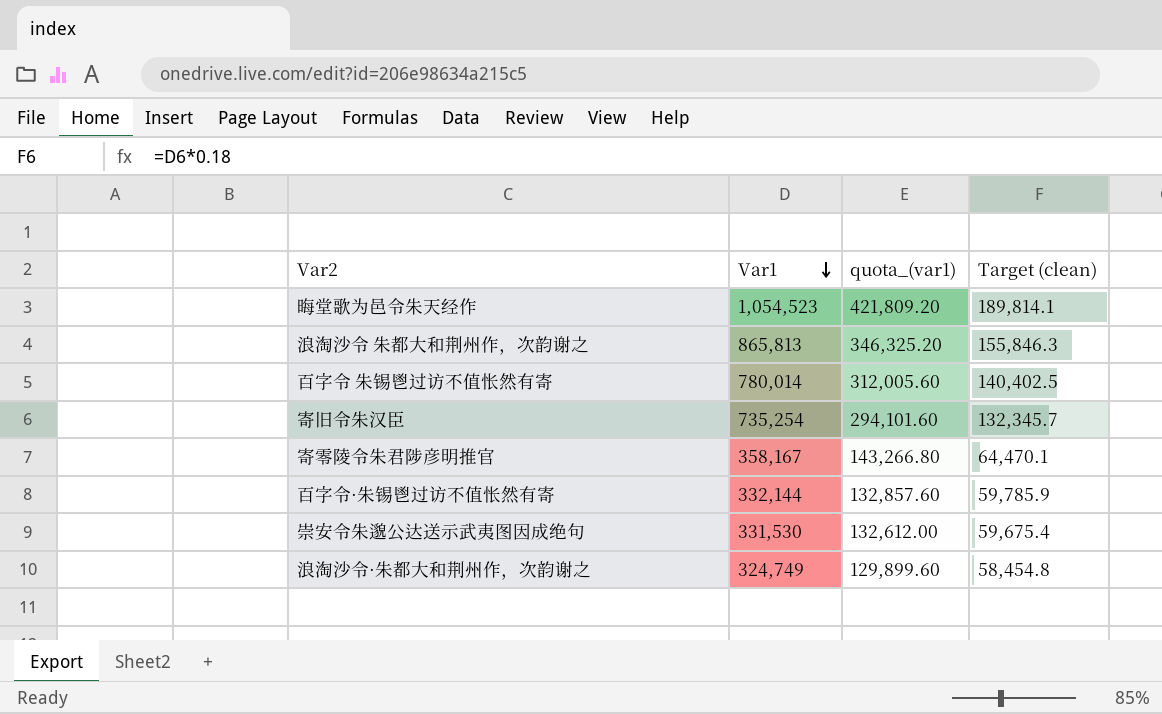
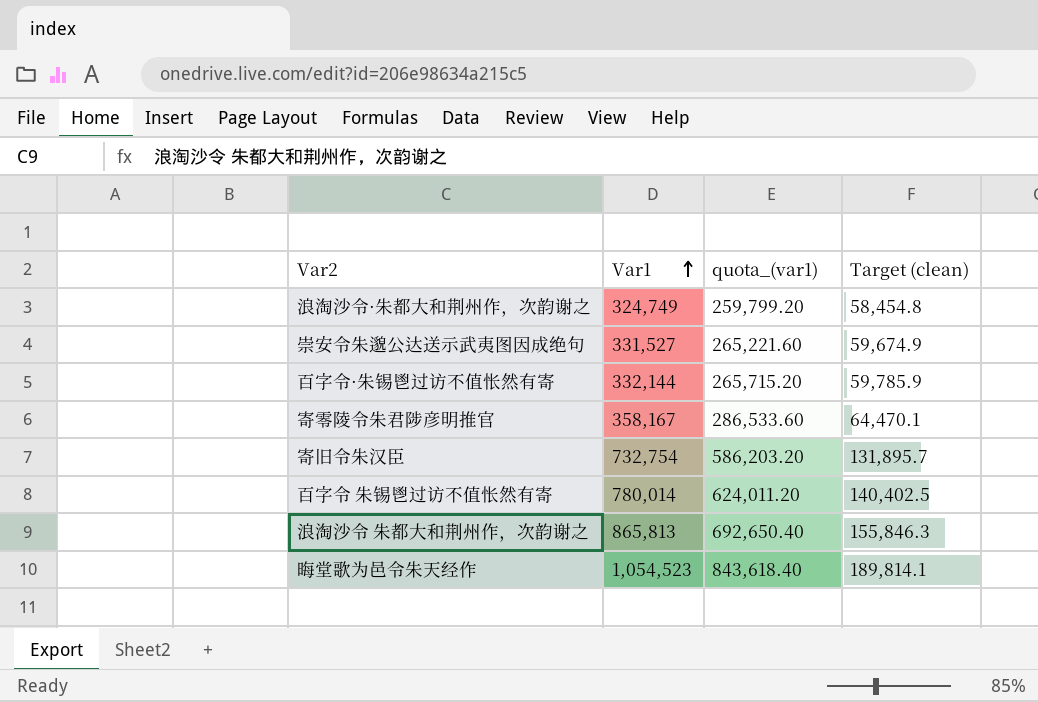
row order: Var1 descending -> Var1 ascending
column quota_(var1) | formula: [Var1] * 0.4 -> [Var1] * 0.8
崇安令朱邈公达送示武夷图因成绝句 | Var1: 331,530 -> 331,527
崇安令朱邈公达送示武夷图因成绝句 | Target (clean): 59,675.4 -> 59,674.9
寄旧令朱汉臣 | Var1: 735,254 -> 732,754
寄旧令朱汉臣 | Target (clean): 132,345.7 -> 131,895.7

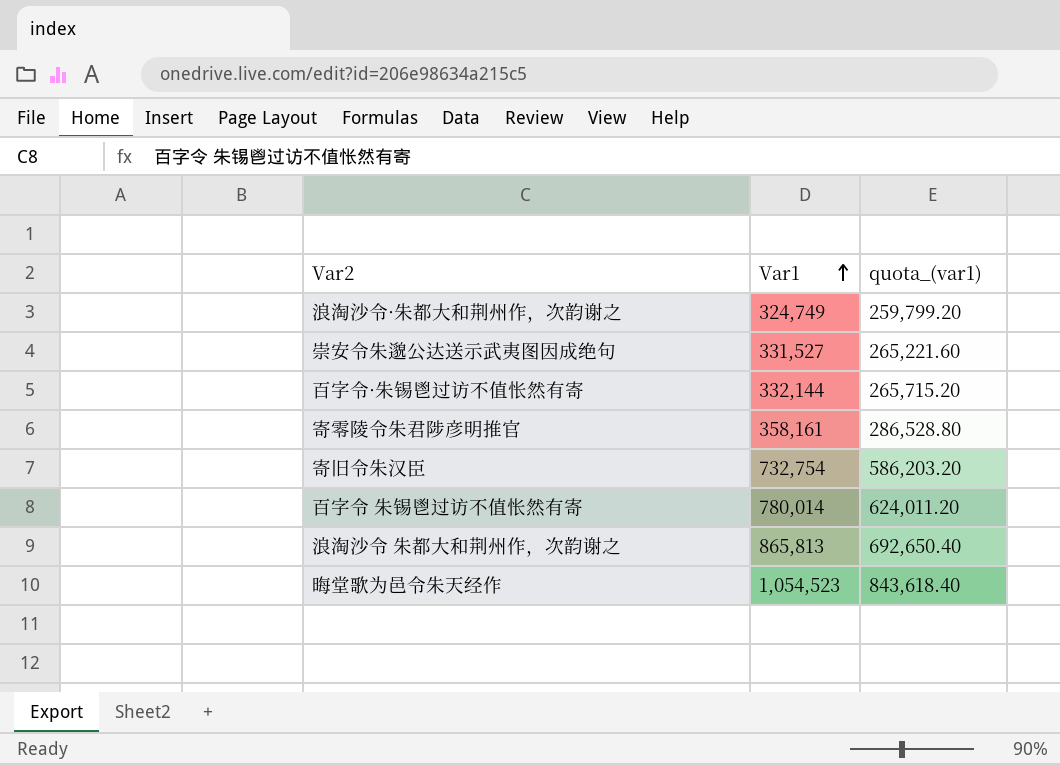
column Target (clean) | formula: [Var1] * 0.18 -> none
寄零陵令朱君陟彦明推官 | Var1: 358,167 -> 358,161
寄零陵令朱君陟彦明推官 | quota_(var1): 286,533.60 -> 286,528.80

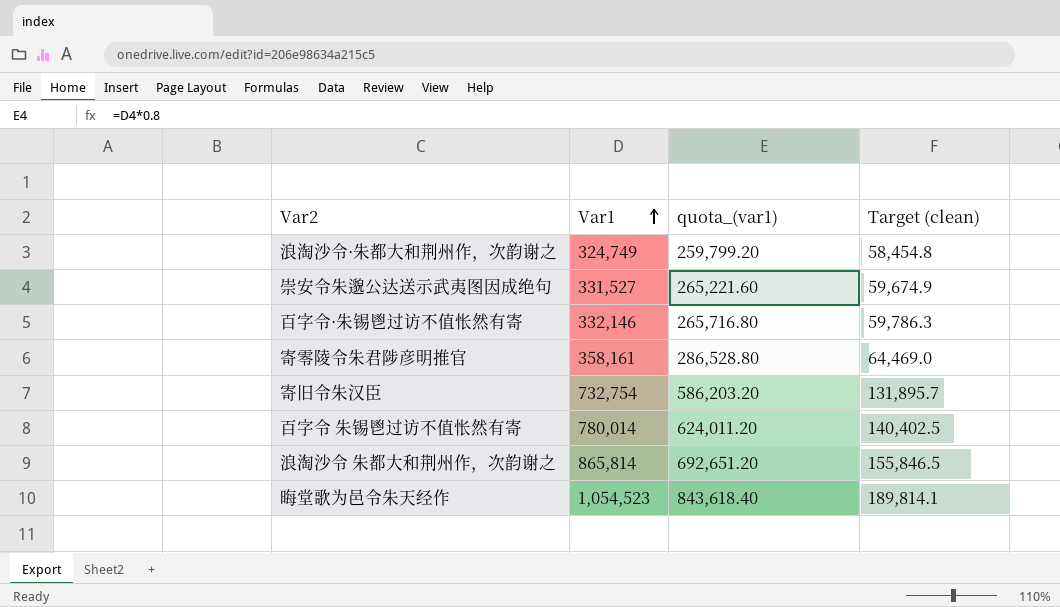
column Target (clean) | formula: none -> [Var1] * 0.18
百字令·朱锡鬯过访不值怅然有寄 | Var1: 332,144 -> 332,146
百字令·朱锡鬯过访不值怅然有寄 | quota_(var1): 265,715.20 -> 265,716.80
浪淘沙令 朱都大和荆州作，次韵谢之 | Var1: 865,813 -> 865,814
浪淘沙令 朱都大和荆州作，次韵谢之 | quota_(var1): 692,650.40 -> 692,651.20

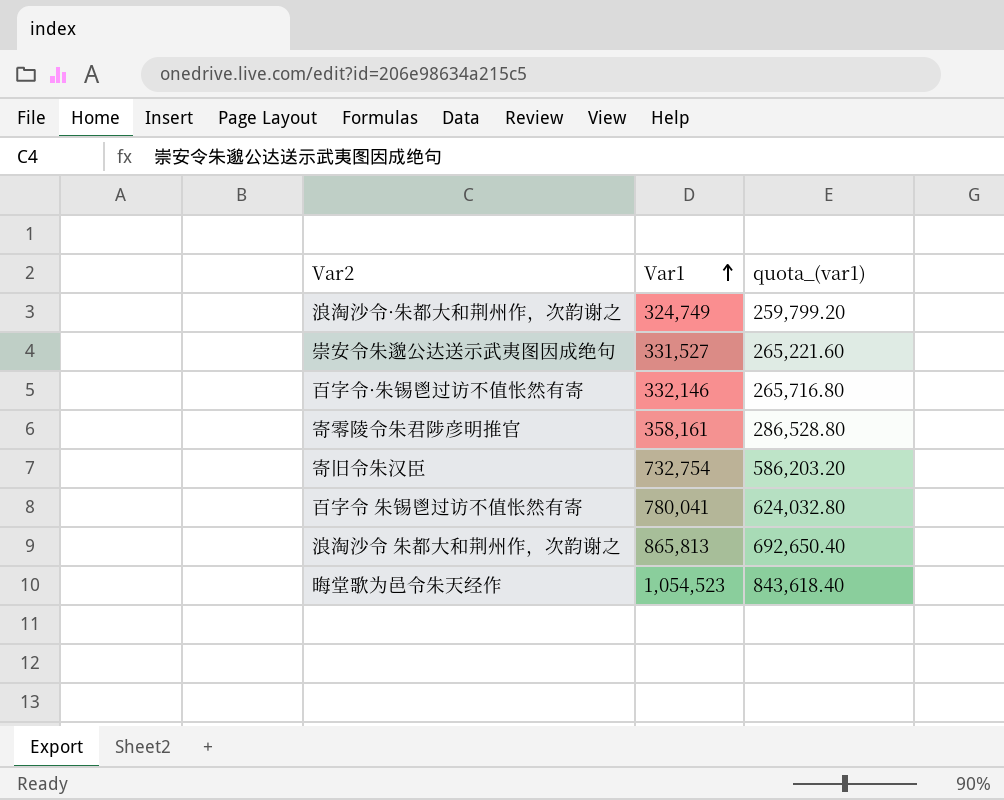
column Target (clean) | formula: [Var1] * 0.18 -> none
百字令 朱锡鬯过访不值怅然有寄 | Var1: 780,014 -> 780,041
百字令 朱锡鬯过访不值怅然有寄 | quota_(var1): 624,011.20 -> 624,032.80
浪淘沙令 朱都大和荆州作，次韵谢之 | Var1: 865,814 -> 865,813
浪淘沙令 朱都大和荆州作，次韵谢之 | quota_(var1): 692,651.20 -> 692,650.40

